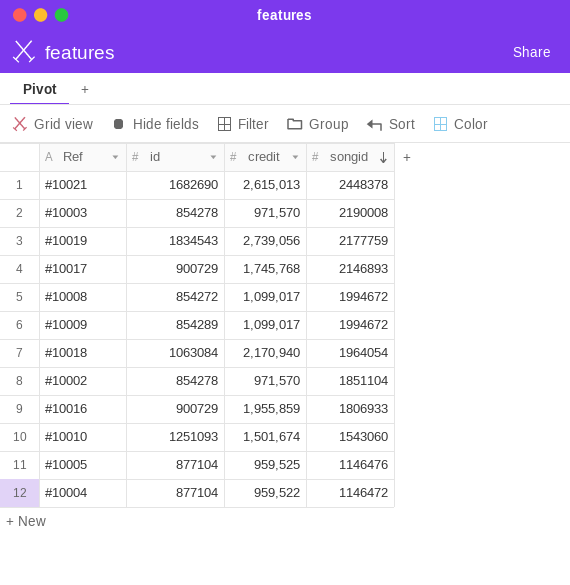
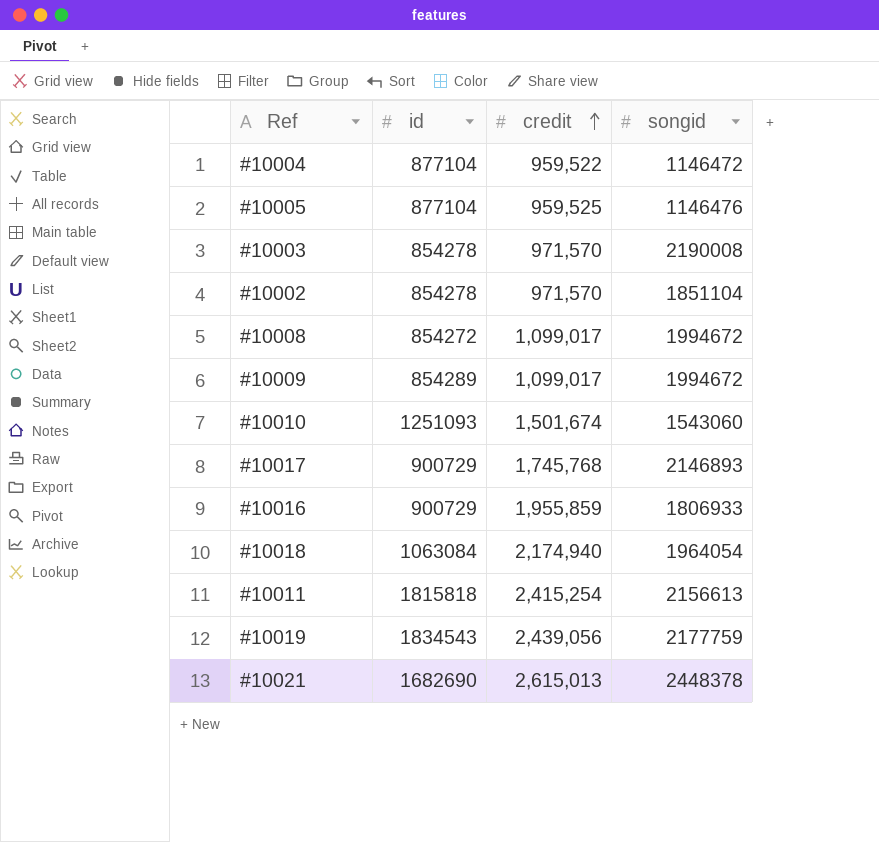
row order: songid descending -> credit ascending
#10018 | credit: 2,170,940 -> 2,174,940
row #10011: none -> 1815818 | 2,415,254 | 2156613
#10019 | credit: 2,739,056 -> 2,439,056

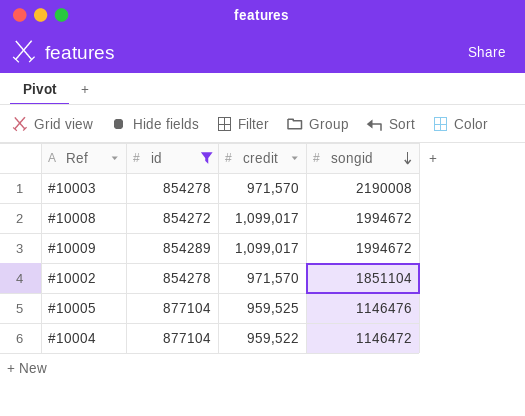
filter: none -> id <= 877104
row order: credit ascending -> songid descending

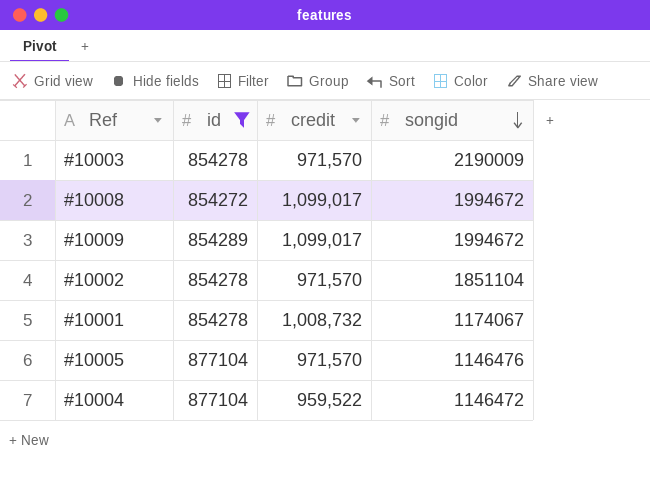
#10003 | songid: 2190008 -> 2190009
row #10001: none -> 854278 | 1,008,732 | 1174067
#10005 | credit: 959,525 -> 971,570

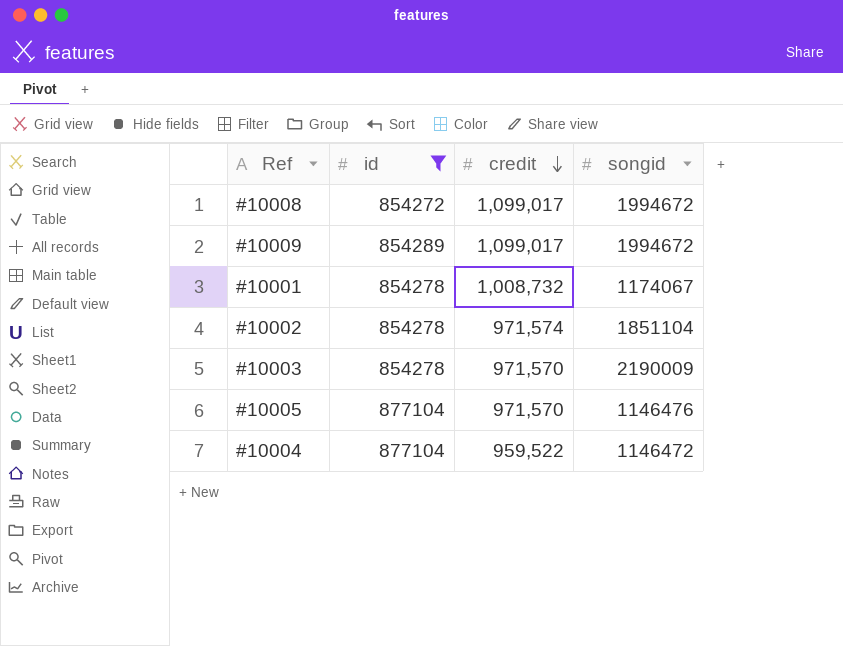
row order: songid descending -> credit descending
#10002 | credit: 971,570 -> 971,574

